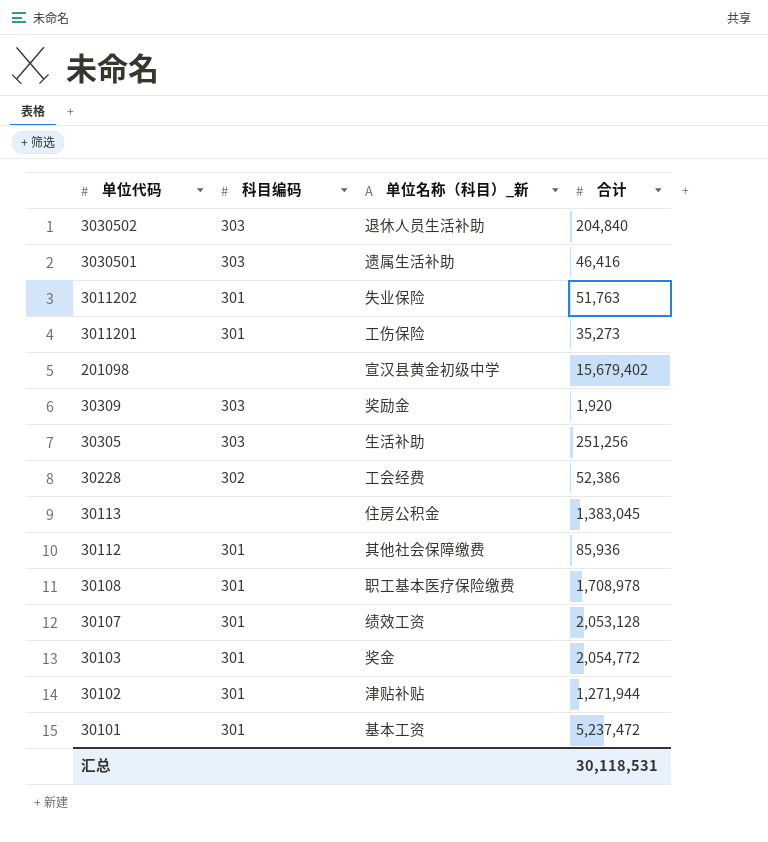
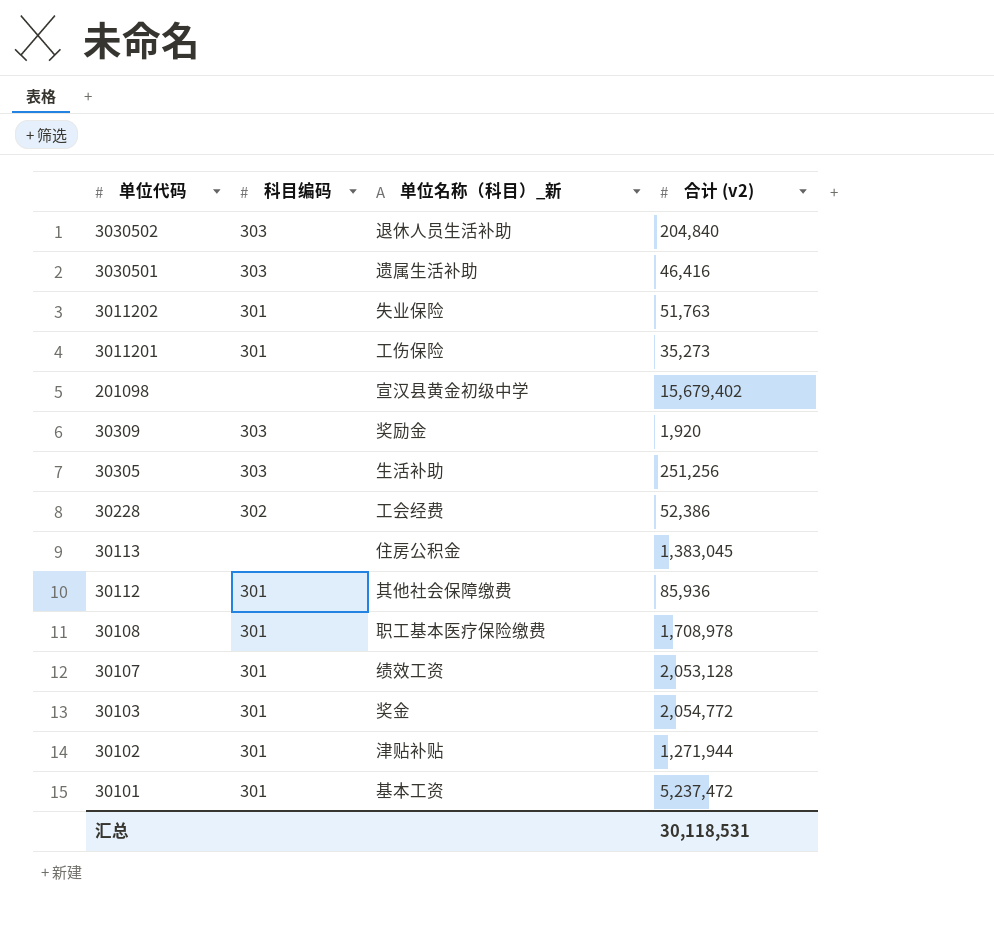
column name: 合计 -> 合计 (v2)

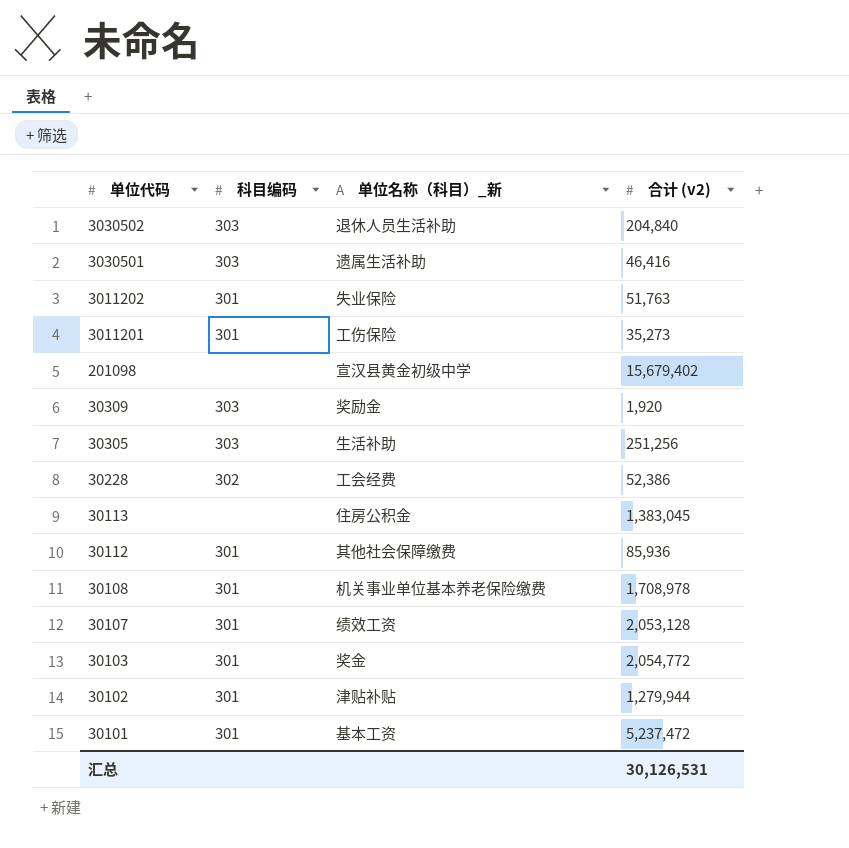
30108 | 单位名称（科目）_新: 职工基本医疗保险缴费 -> 机关事业单位基本养老保险缴费
30102 | 合计 (v2): 1,271,944 -> 1,279,944
汇总 | 合计 (v2): 30,118,531 -> 30,126,531

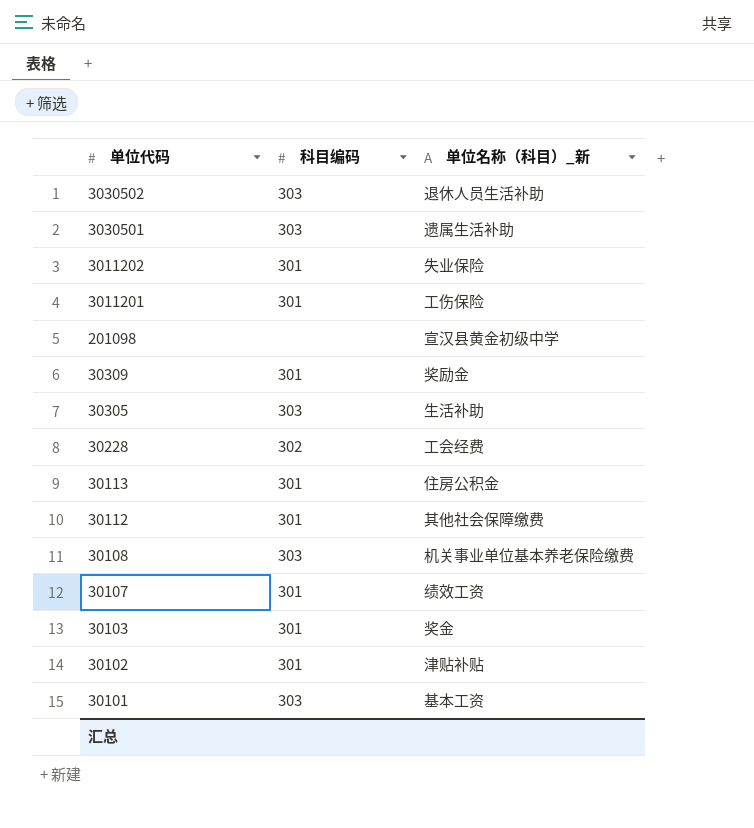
column 合计 (v2) | position: 4 -> none
30309 | 科目编码: 303 -> 301
30113 | 科目编码: none -> 301
30108 | 科目编码: 301 -> 303
30101 | 科目编码: 301 -> 303

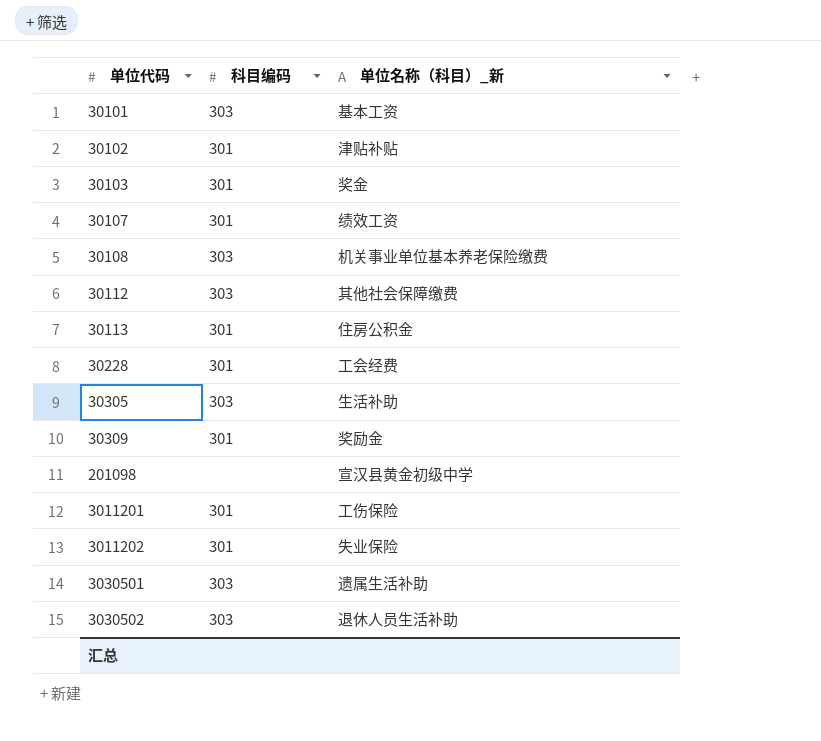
row order: 单位代码 descending -> 单位代码 ascending
30112 | 科目编码: 301 -> 303
30228 | 科目编码: 302 -> 301

